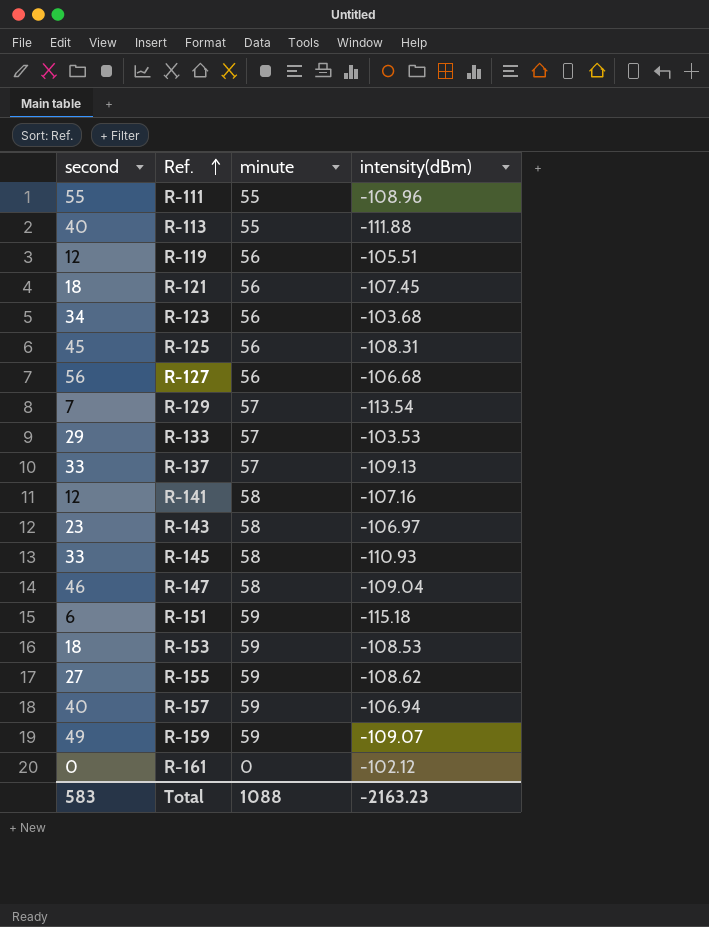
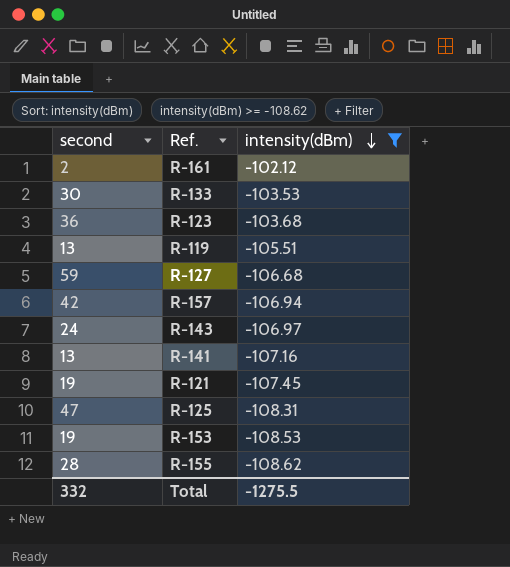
filter: none -> intensity(dBm) >= -108.62
row order: Ref. ascending -> intensity(dBm) descending
column minute | position: 3 -> none
R-161 | second: 0 -> 2
R-133 | second: 29 -> 30
R-123 | second: 34 -> 36
R-119 | second: 12 -> 13
R-127 | second: 56 -> 59
R-157 | second: 40 -> 42
R-143 | second: 23 -> 24
R-141 | second: 12 -> 13
R-121 | second: 18 -> 19
R-125 | second: 45 -> 47
R-153 | second: 18 -> 19
R-155 | second: 27 -> 28
Total | second: 583 -> 332
Total | intensity(dBm): -2163.23 -> -1275.5

